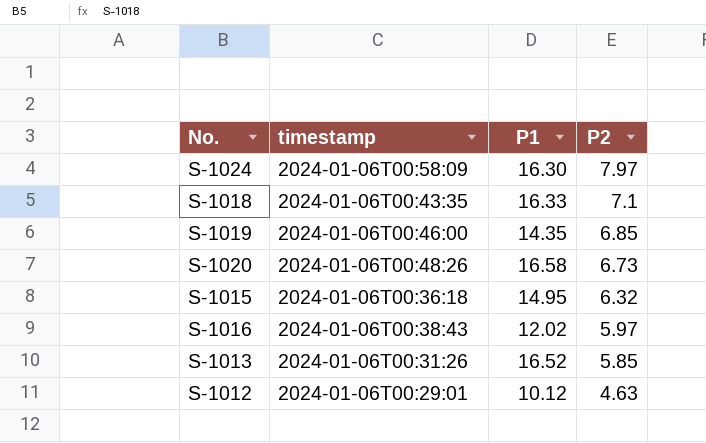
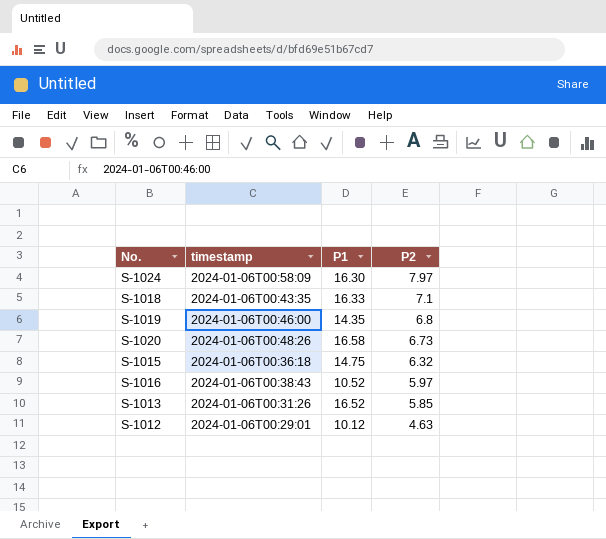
S-1019 | P2: 6.85 -> 6.8
S-1015 | P1: 14.95 -> 14.75
S-1016 | P1: 12.02 -> 10.52

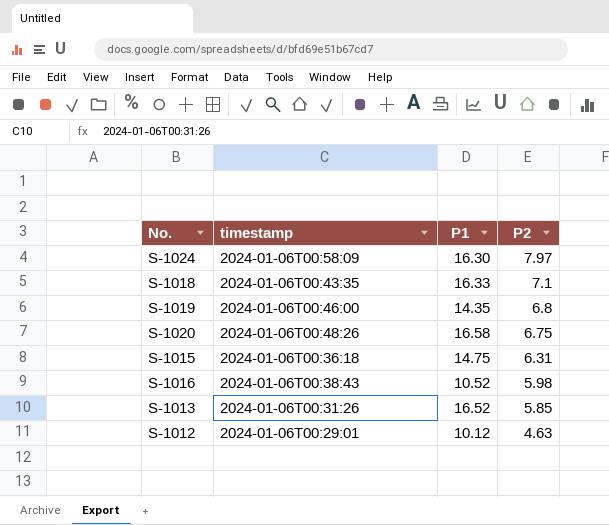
S-1020 | P2: 6.73 -> 6.75
S-1015 | P2: 6.32 -> 6.31
S-1016 | P2: 5.97 -> 5.98

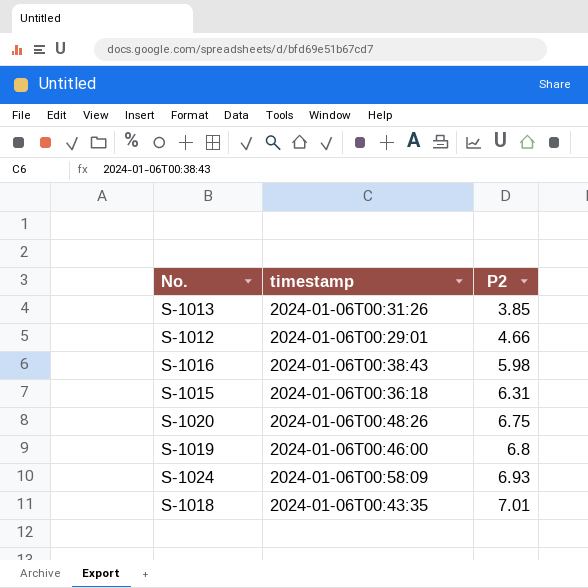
row order: P2 descending -> P2 ascending
column P1 | position: 3 -> none
S-1013 | P2: 5.85 -> 3.85
S-1012 | P2: 4.63 -> 4.66
S-1024 | P2: 7.97 -> 6.93
S-1018 | P2: 7.1 -> 7.01

